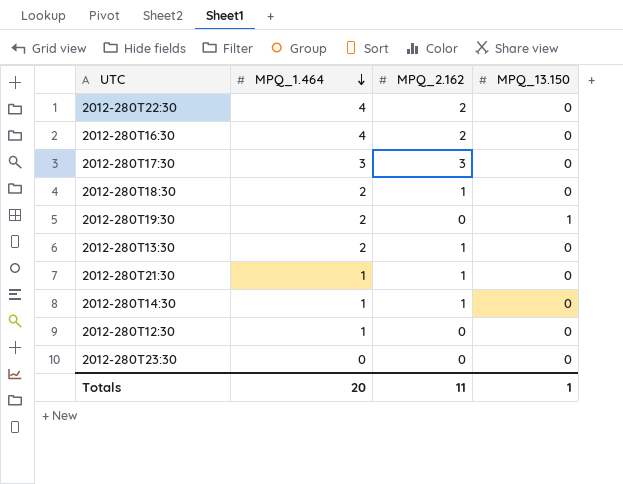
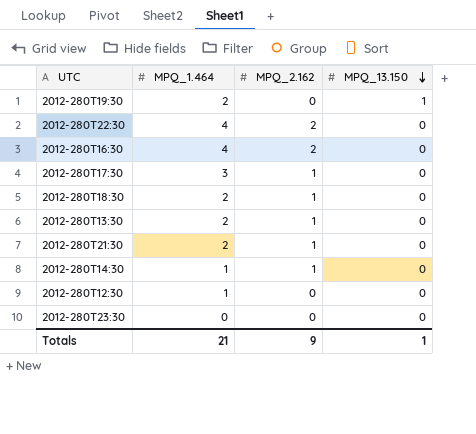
row order: MPQ_1.464 descending -> MPQ_13.150 descending
2012-280T17:30 | MPQ_2.162: 3 -> 1
2012-280T21:30 | MPQ_1.464: 1 -> 2
Totals | MPQ_1.464: 20 -> 21
Totals | MPQ_2.162: 11 -> 9

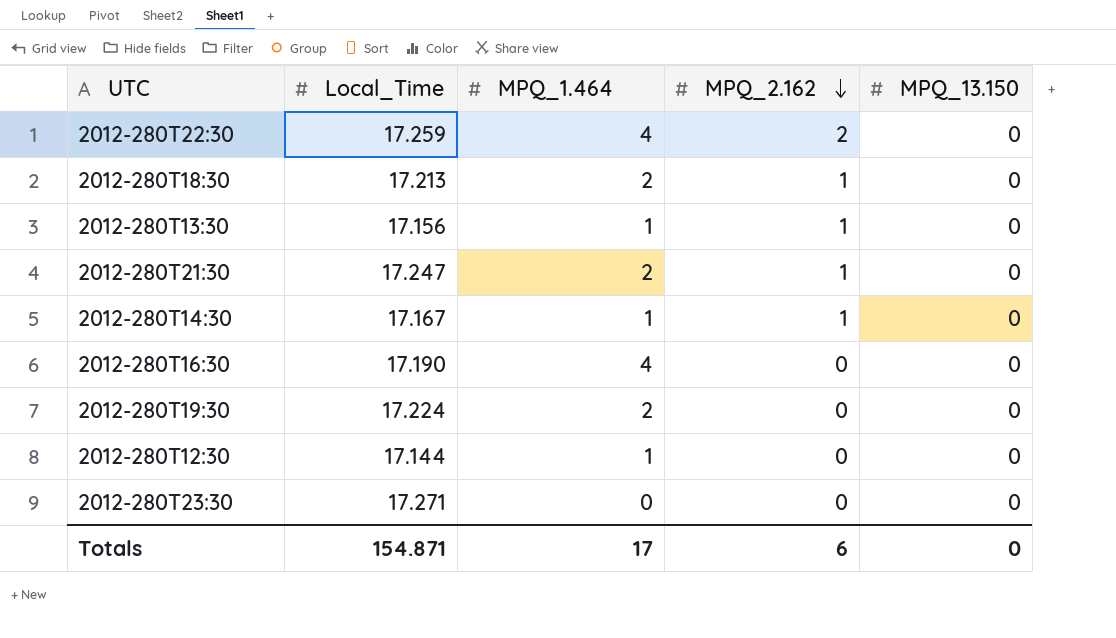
row order: MPQ_13.150 descending -> MPQ_2.162 descending
column Local_Time | position: none -> 2
row 2012-280T17:30: 3 | 1 | 0 -> none
2012-280T13:30 | MPQ_1.464: 2 -> 1
2012-280T16:30 | MPQ_2.162: 2 -> 0
2012-280T19:30 | MPQ_13.150: 1 -> 0
Totals | MPQ_1.464: 21 -> 17
Totals | MPQ_2.162: 9 -> 6
Totals | MPQ_13.150: 1 -> 0

